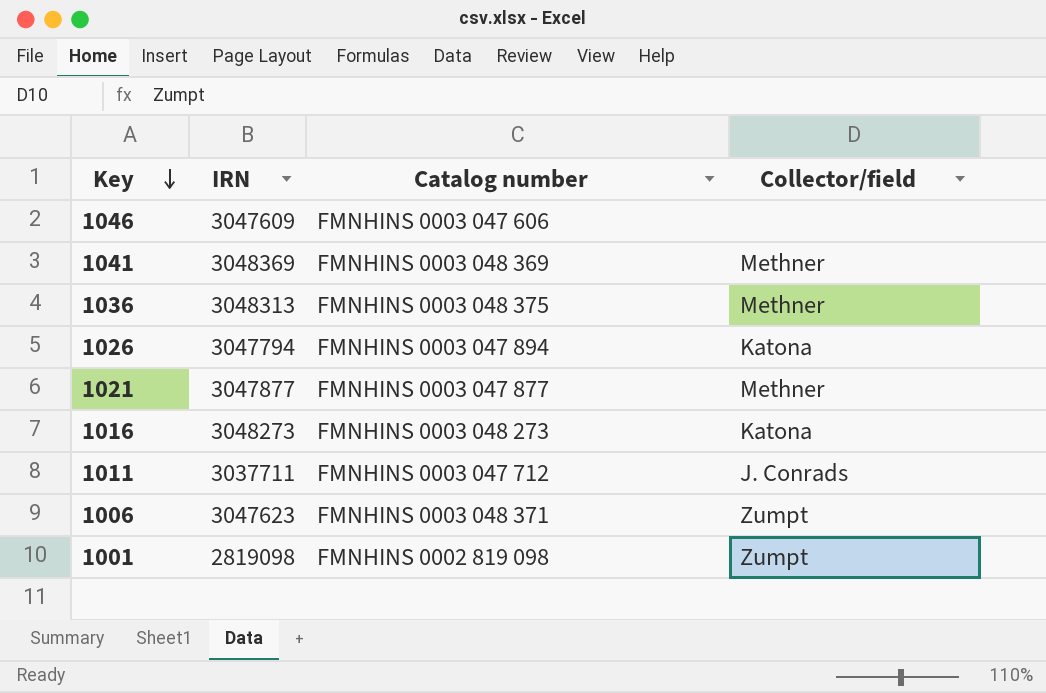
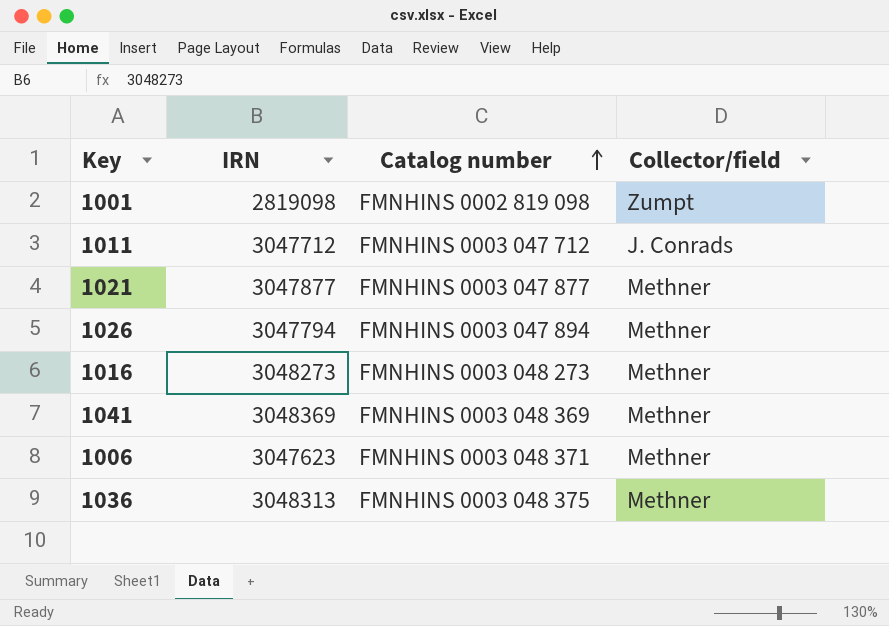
row order: Key descending -> Catalog number ascending
row 1046: 3047609 | FMNHINS 0003 047 606 | none -> none
1011 | IRN: 3037711 -> 3047712
1026 | Collector/field: Katona -> Methner
1016 | Collector/field: Katona -> Methner
1006 | Collector/field: Zumpt -> Methner

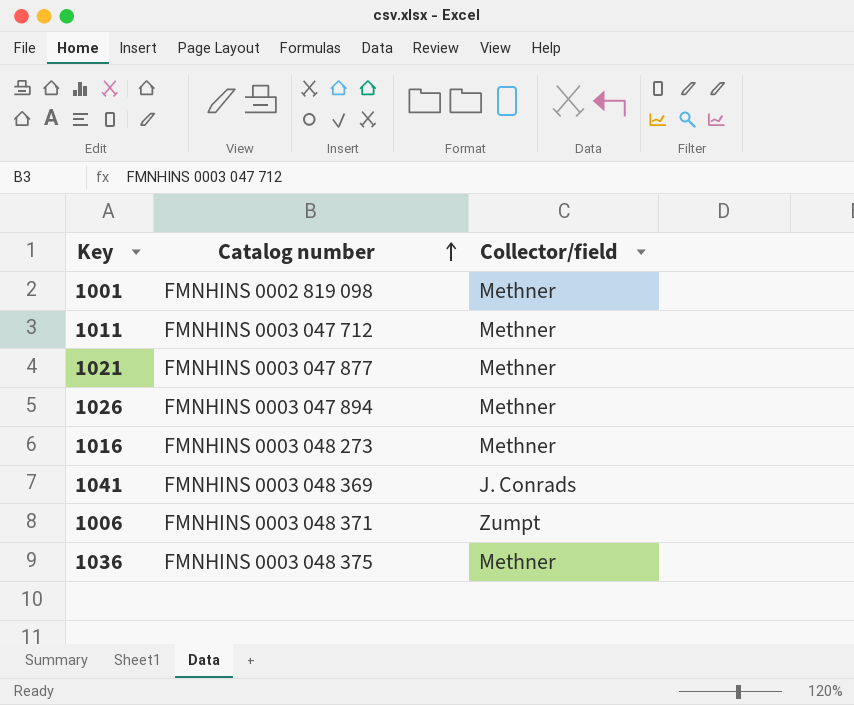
column IRN | position: 2 -> none
1001 | Collector/field: Zumpt -> Methner
1011 | Collector/field: J. Conrads -> Methner
1041 | Collector/field: Methner -> J. Conrads
1006 | Collector/field: Methner -> Zumpt

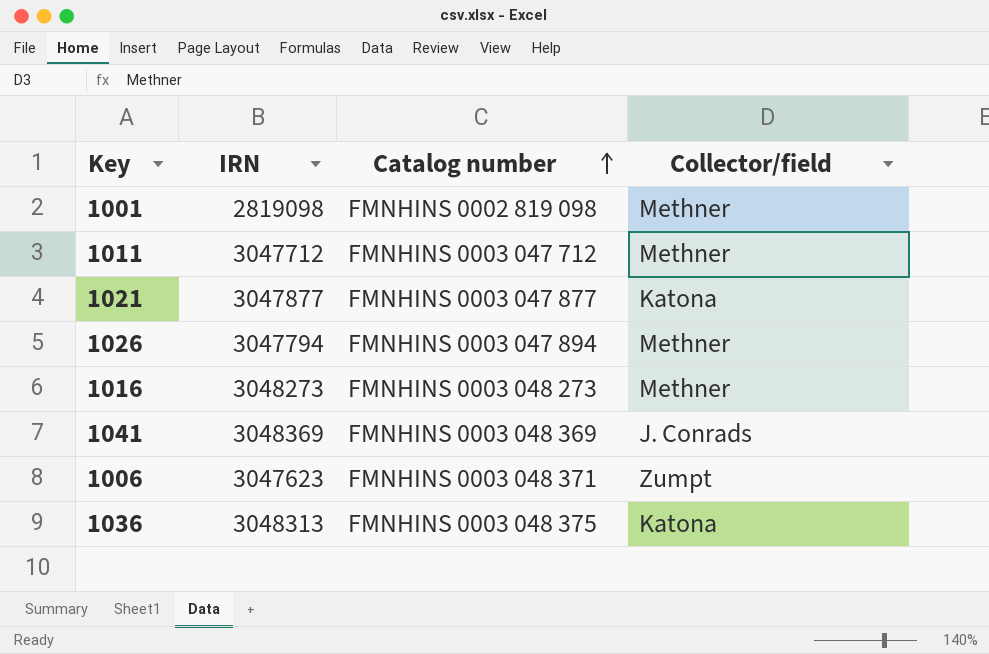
column IRN | position: none -> 2
1021 | Collector/field: Methner -> Katona
1036 | Collector/field: Methner -> Katona

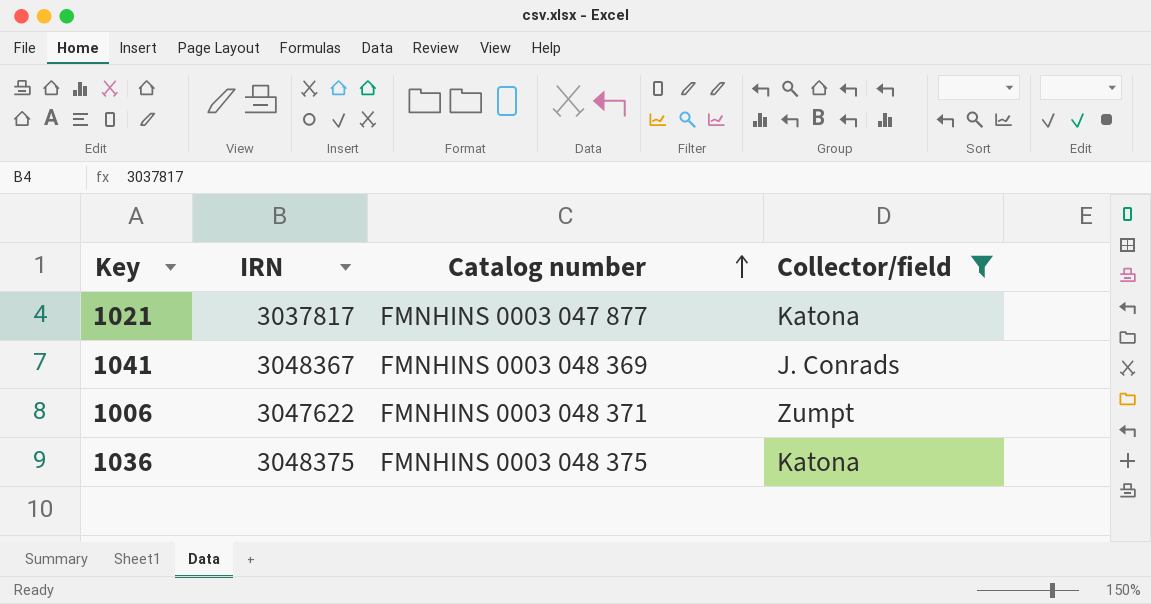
filter: none -> Collector/field != Methner
1021 | IRN: 3047877 -> 3037817
1041 | IRN: 3048369 -> 3048367
1006 | IRN: 3047623 -> 3047622
1036 | IRN: 3048313 -> 3048375

